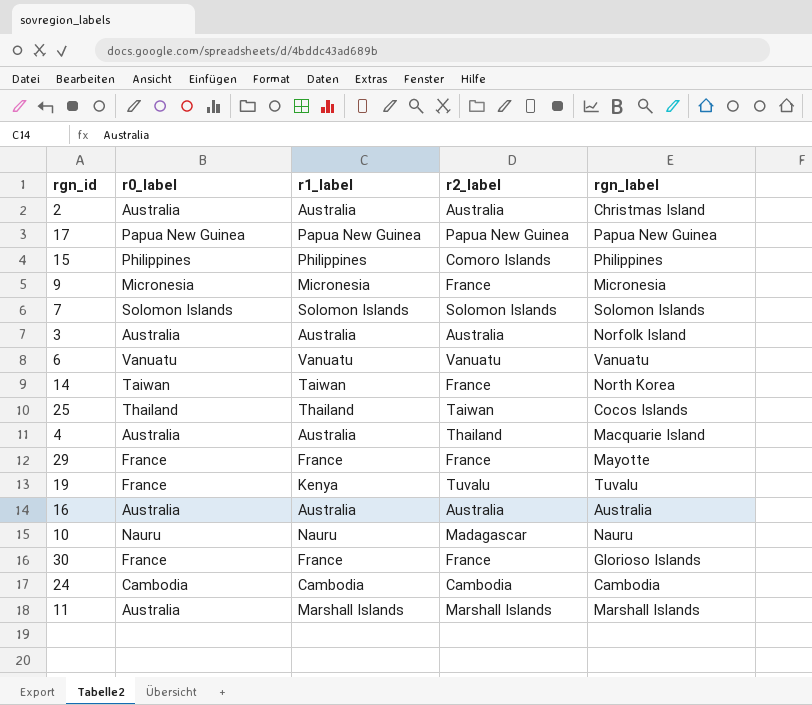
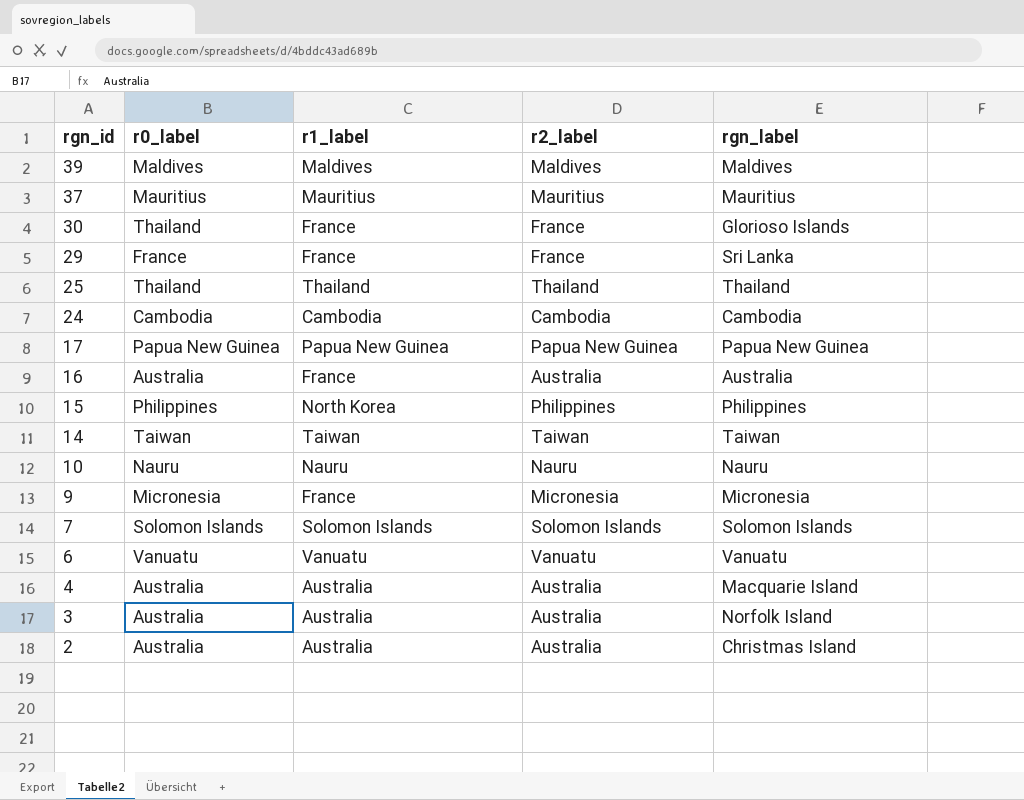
row order: none -> rgn_id descending
row 19: France | Kenya | Tuvalu | Tuvalu -> none
row 11: Australia | Marshall Islands | Marshall Islands | Marshall Islands -> none
row 39: none -> Maldives | Maldives | Maldives | Maldives
row 37: none -> Mauritius | Mauritius | Mauritius | Mauritius
30 | r0_label: France -> Thailand
29 | rgn_label: Mayotte -> Sri Lanka
25 | r2_label: Taiwan -> Thailand
25 | rgn_label: Cocos Islands -> Thailand
16 | r1_label: Australia -> France
15 | r1_label: Philippines -> North Korea
15 | r2_label: Comoro Islands -> Philippines
14 | r2_label: France -> Taiwan
14 | rgn_label: North Korea -> Taiwan
10 | r2_label: Madagascar -> Nauru
9 | r1_label: Micronesia -> France
9 | r2_label: France -> Micronesia
4 | r2_label: Thailand -> Australia

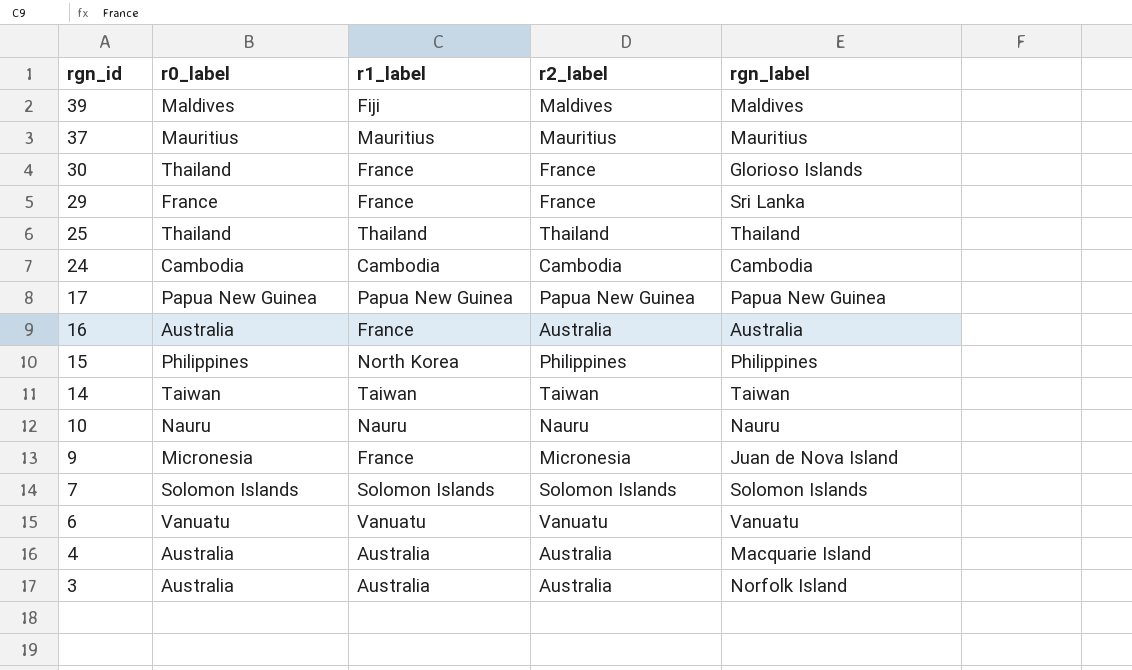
row 2: Australia | Australia | Australia | Christmas Island -> none
39 | r1_label: Maldives -> Fiji
9 | rgn_label: Micronesia -> Juan de Nova Island

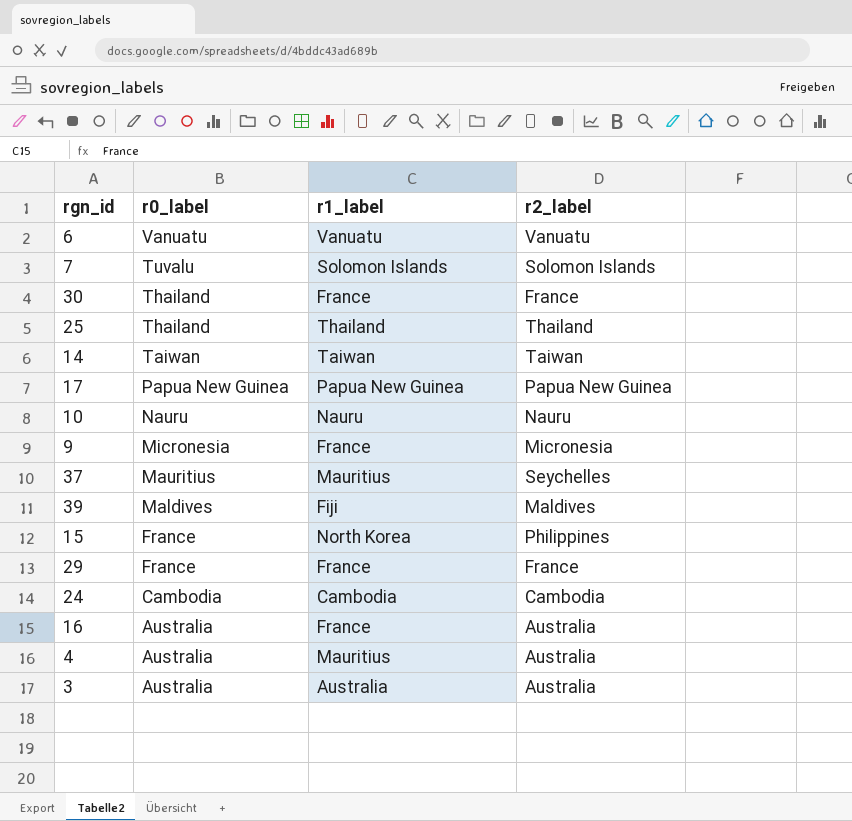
row order: rgn_id descending -> r0_label descending
column rgn_label | position: 5 -> none
7 | r0_label: Solomon Islands -> Tuvalu
37 | r2_label: Mauritius -> Seychelles
15 | r0_label: Philippines -> France
4 | r1_label: Australia -> Mauritius

